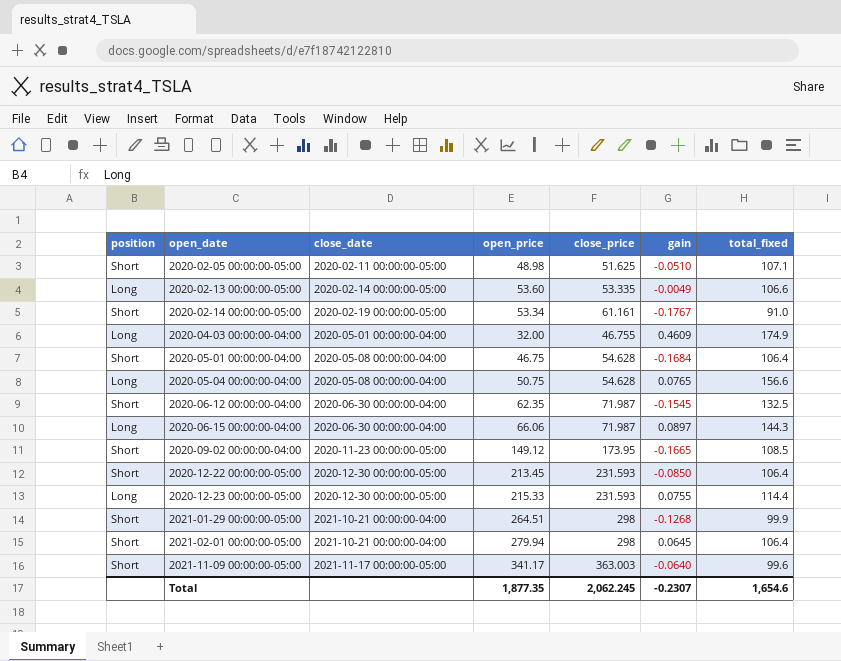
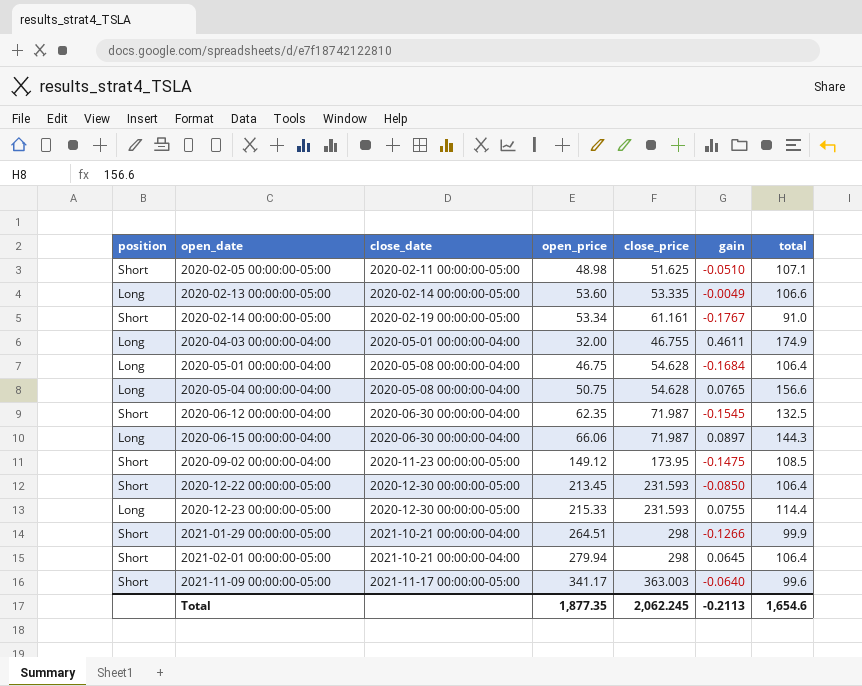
column name: total_fixed -> total
2020-04-03 00:00:00-04:00 | gain: 0.4609 -> 0.4611
2020-05-01 00:00:00-04:00 | position: Short -> Long
2020-09-02 00:00:00-04:00 | gain: -0.1665 -> -0.1475
2021-01-29 00:00:00-05:00 | gain: -0.1268 -> -0.1266
Total | gain: -0.2307 -> -0.2113

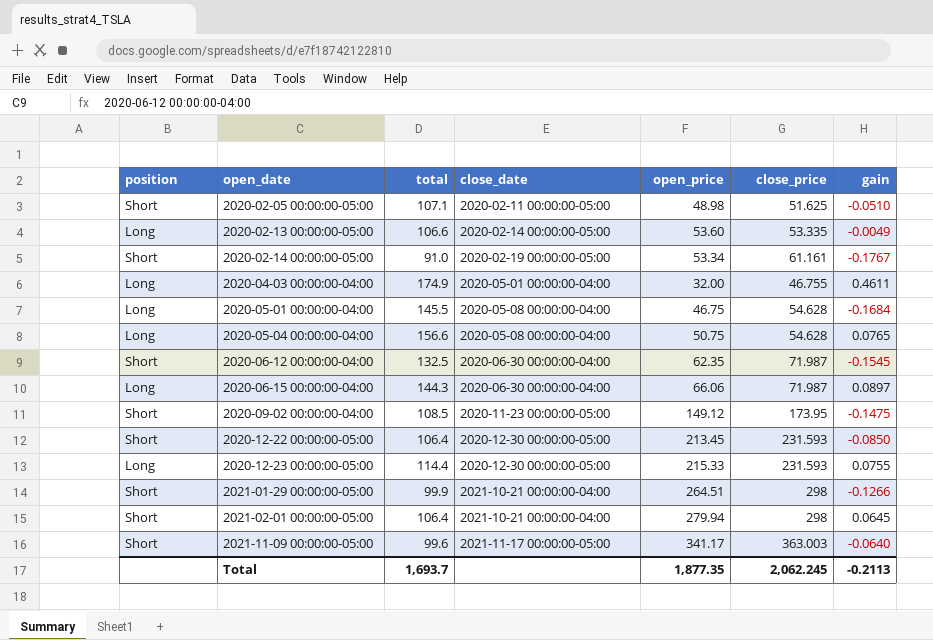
column total | position: 7 -> 3
2020-05-01 00:00:00-04:00 | total: 106.4 -> 145.5
Total | total: 1,654.6 -> 1,693.7

